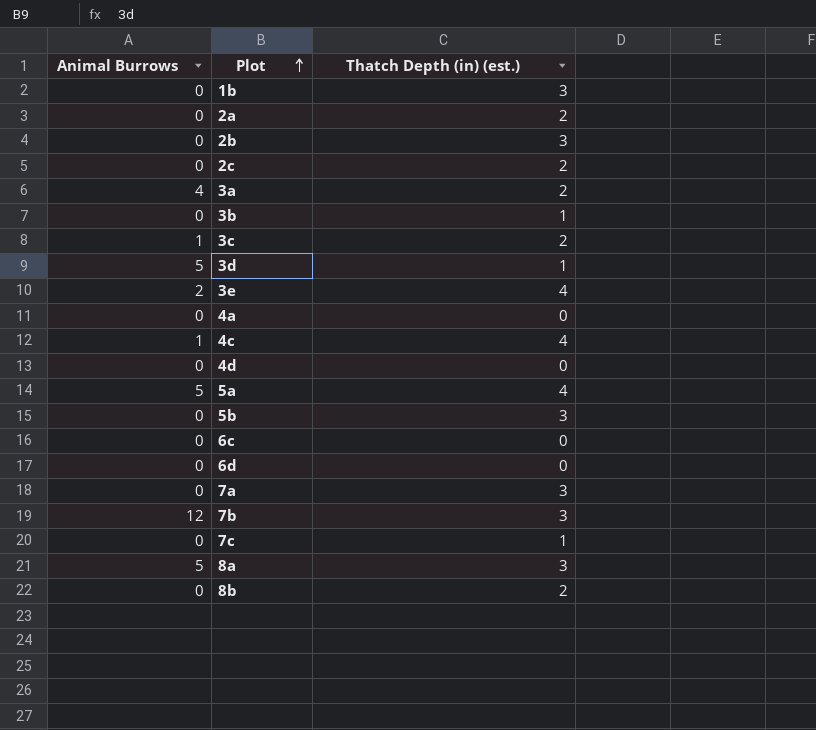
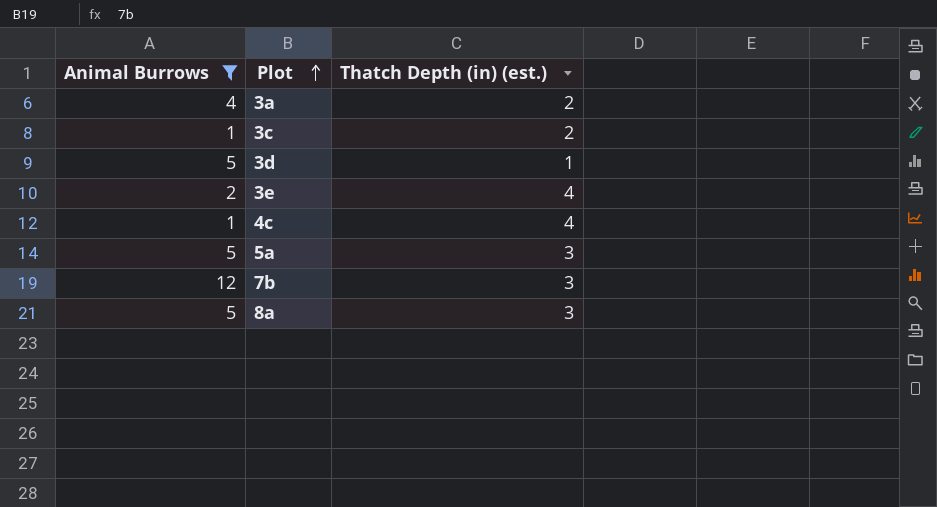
filter: none -> Animal Burrows != 0
5a | Thatch Depth (in) (est.): 4 -> 3

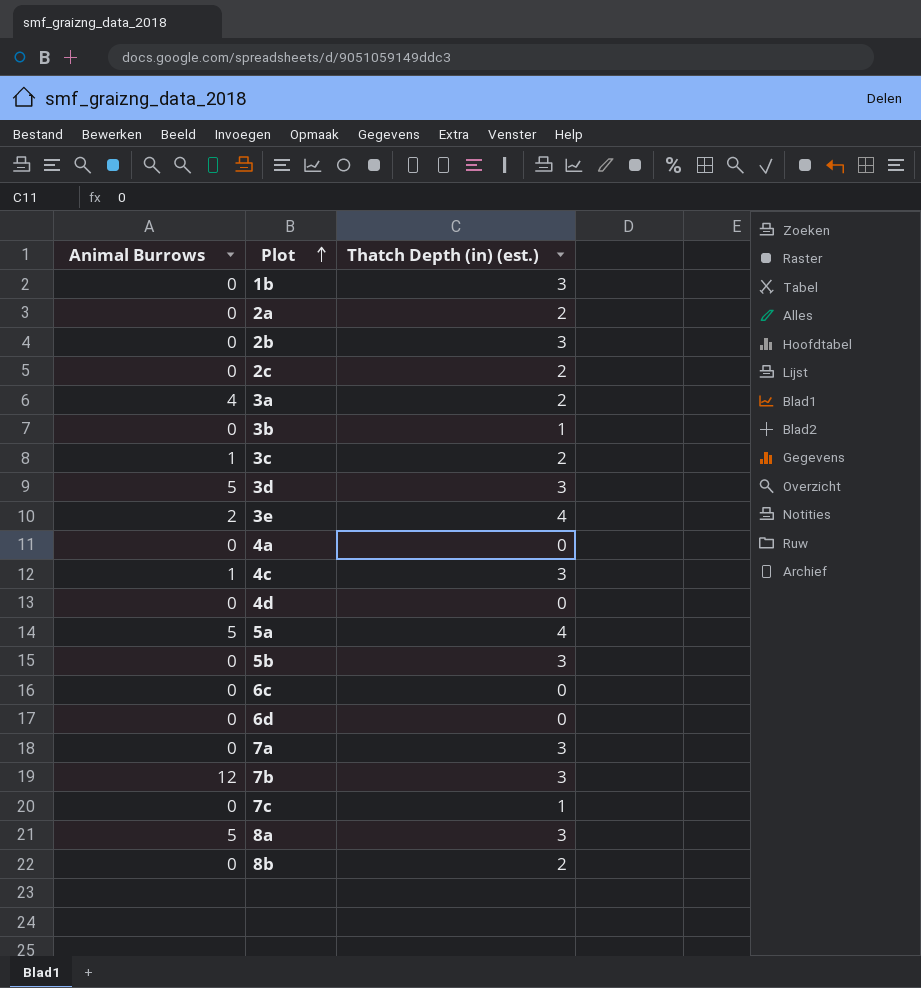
filter: Animal Burrows != 0 -> none
3d | Thatch Depth (in) (est.): 1 -> 3
4c | Thatch Depth (in) (est.): 4 -> 3
5a | Thatch Depth (in) (est.): 3 -> 4

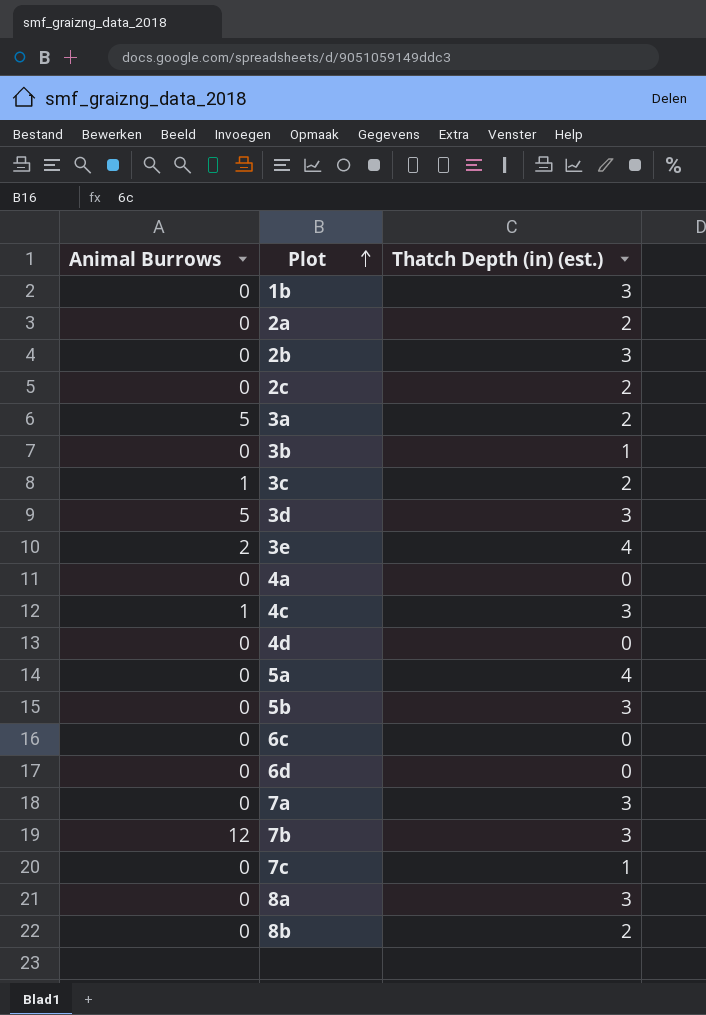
3a | Animal Burrows: 4 -> 5
5a | Animal Burrows: 5 -> 0
8a | Animal Burrows: 5 -> 0

